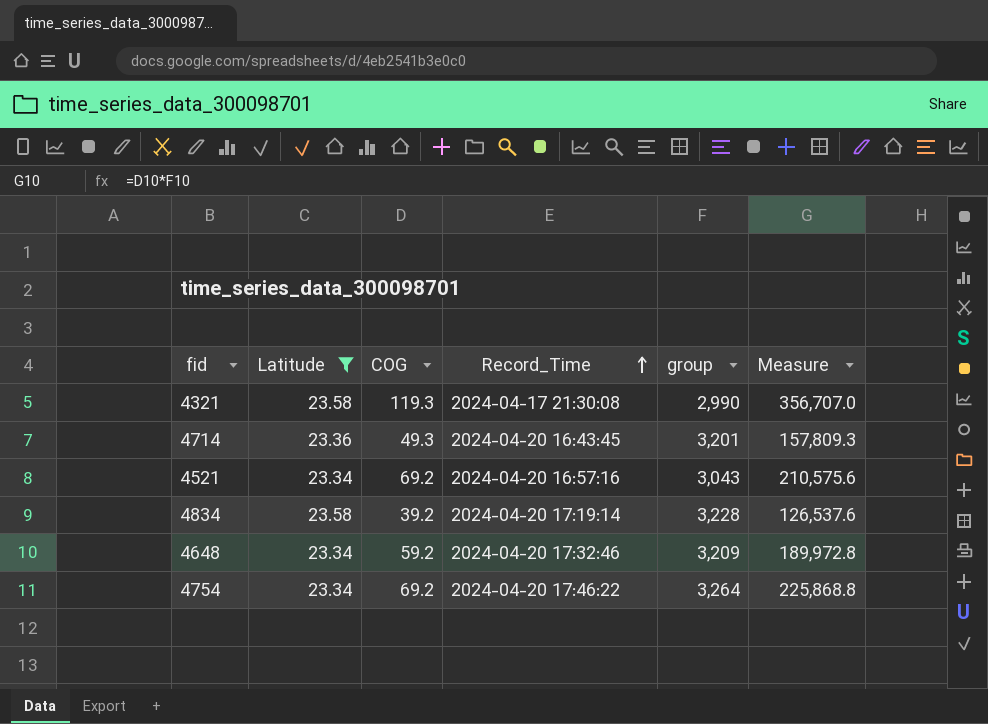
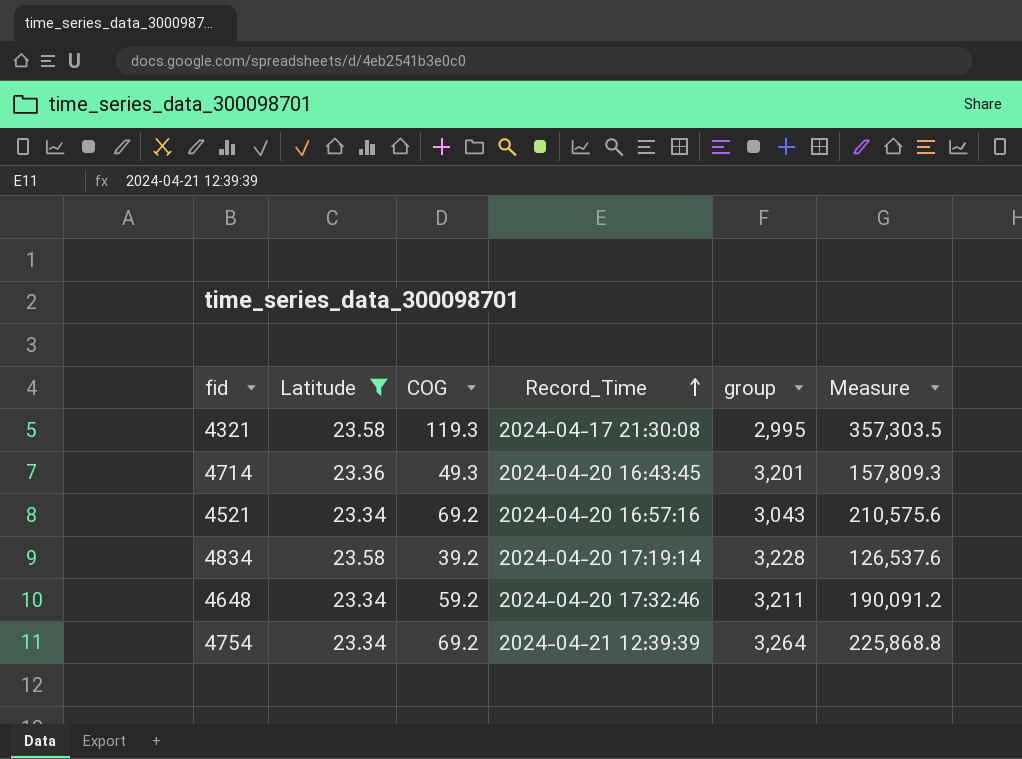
4321 | group: 2,990 -> 2,995
4321 | Measure: 356,707.0 -> 357,303.5
4648 | group: 3,209 -> 3,211
4648 | Measure: 189,972.8 -> 190,091.2
4754 | Record_Time: 2024-04-20 17:46:22 -> 2024-04-21 12:39:39

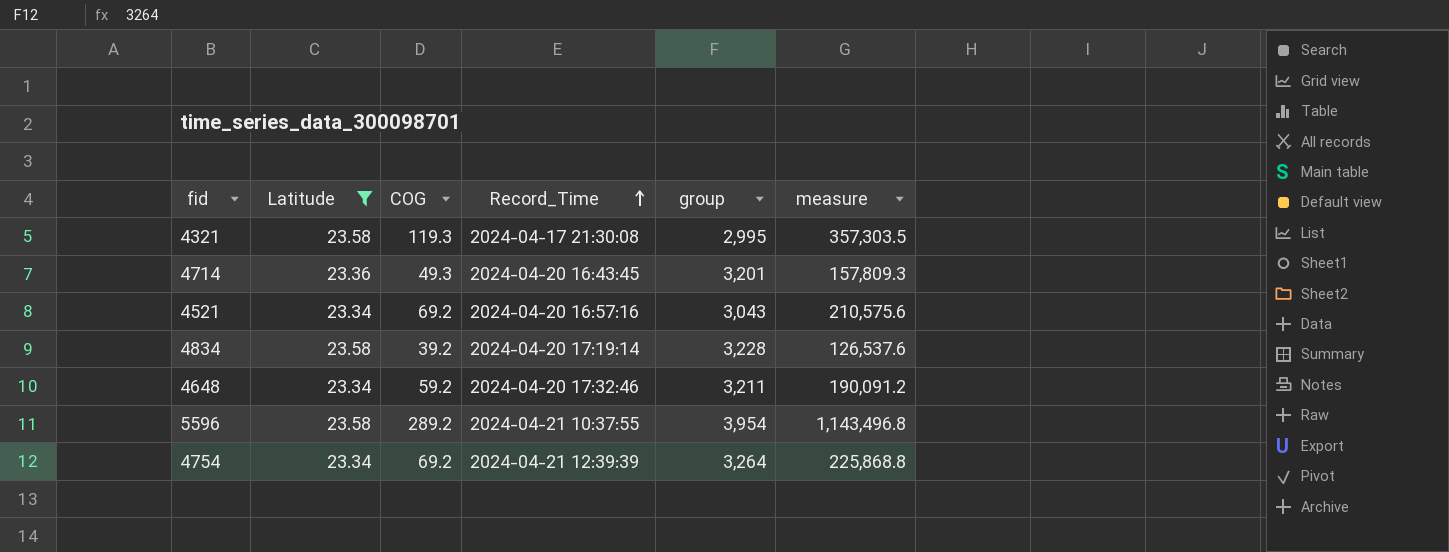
column name: Measure -> measure
row 5596: none -> 23.58 | 289.2 | 2024-04-21 10:37:55 | 3,954 | 1,143,496.8

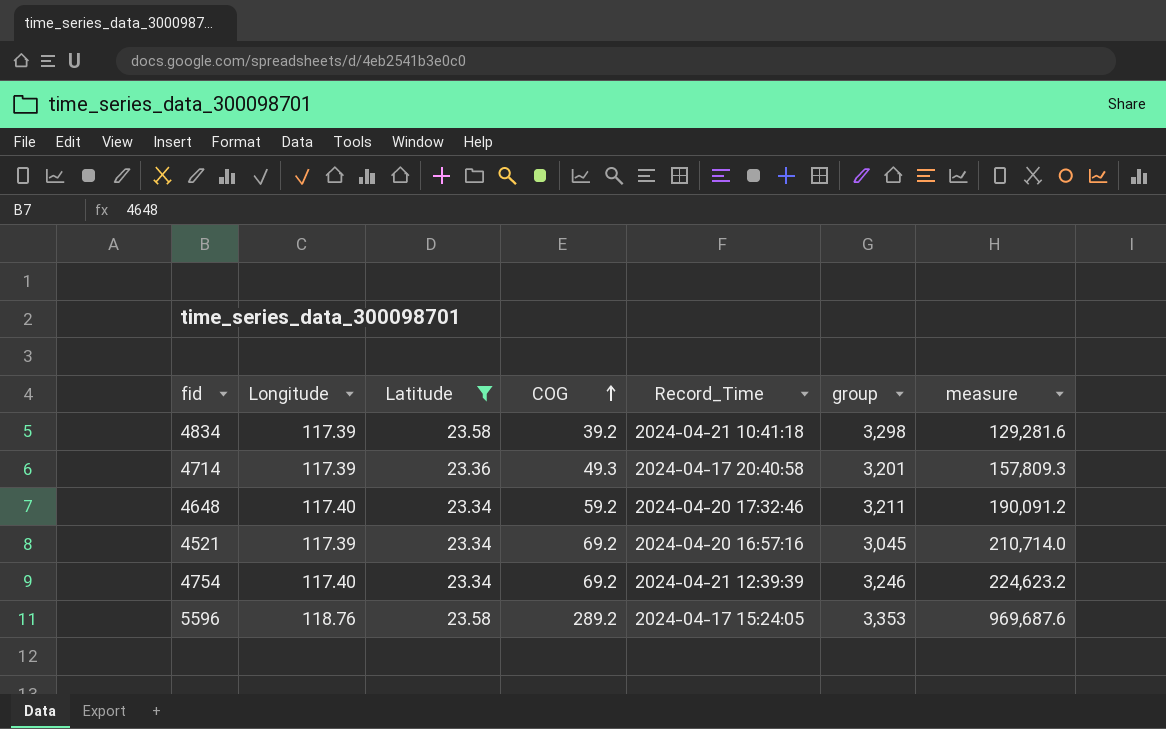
row order: Record_Time ascending -> COG ascending
column Longitude | position: none -> 2
row 4321: 23.58 | 119.3 | 2024-04-17 21:30:08 | 2,995 | 357,303.5 -> none
4834 | Record_Time: 2024-04-20 17:19:14 -> 2024-04-21 10:41:18
4834 | group: 3,228 -> 3,298
4834 | measure: 126,537.6 -> 129,281.6
4714 | Record_Time: 2024-04-20 16:43:45 -> 2024-04-17 20:40:58
4521 | group: 3,043 -> 3,045
4521 | measure: 210,575.6 -> 210,714.0
4754 | group: 3,264 -> 3,246
4754 | measure: 225,868.8 -> 224,623.2
5596 | Record_Time: 2024-04-21 10:37:55 -> 2024-04-17 15:24:05
5596 | group: 3,954 -> 3,353
5596 | measure: 1,143,496.8 -> 969,687.6

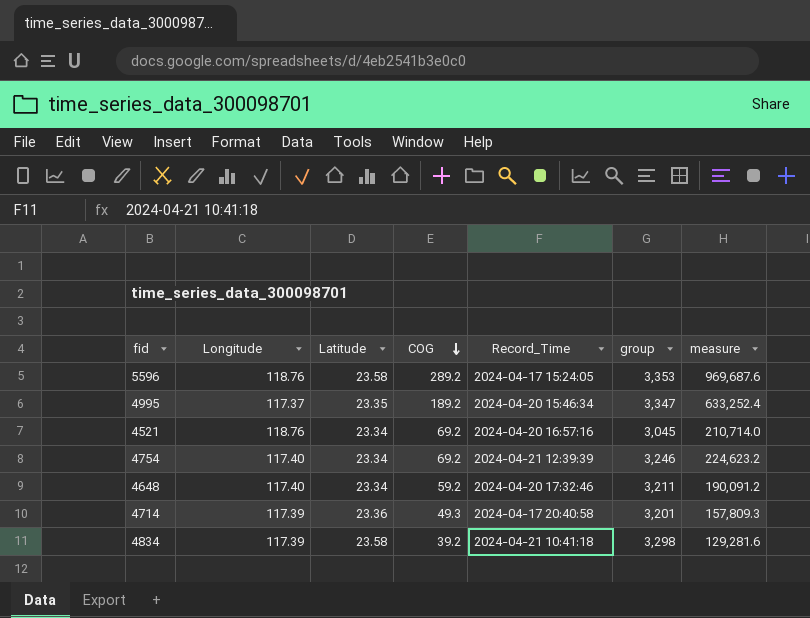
filter: Latitude != 23.35 -> none
row order: COG ascending -> COG descending
4521 | Longitude: 117.39 -> 118.76

